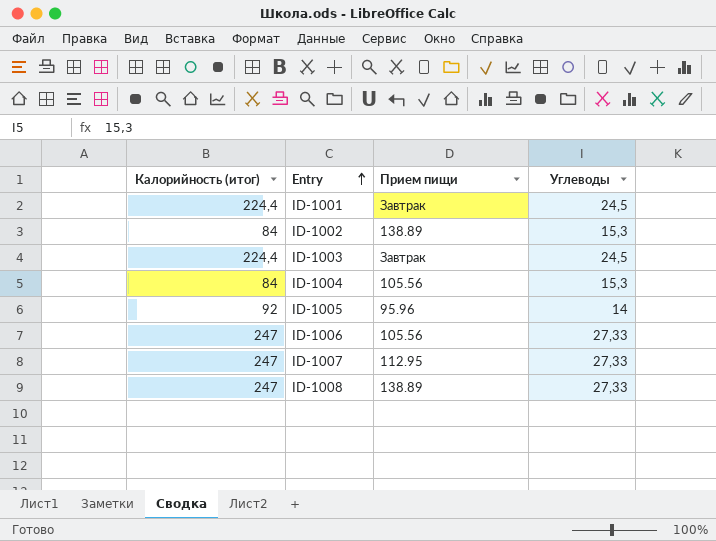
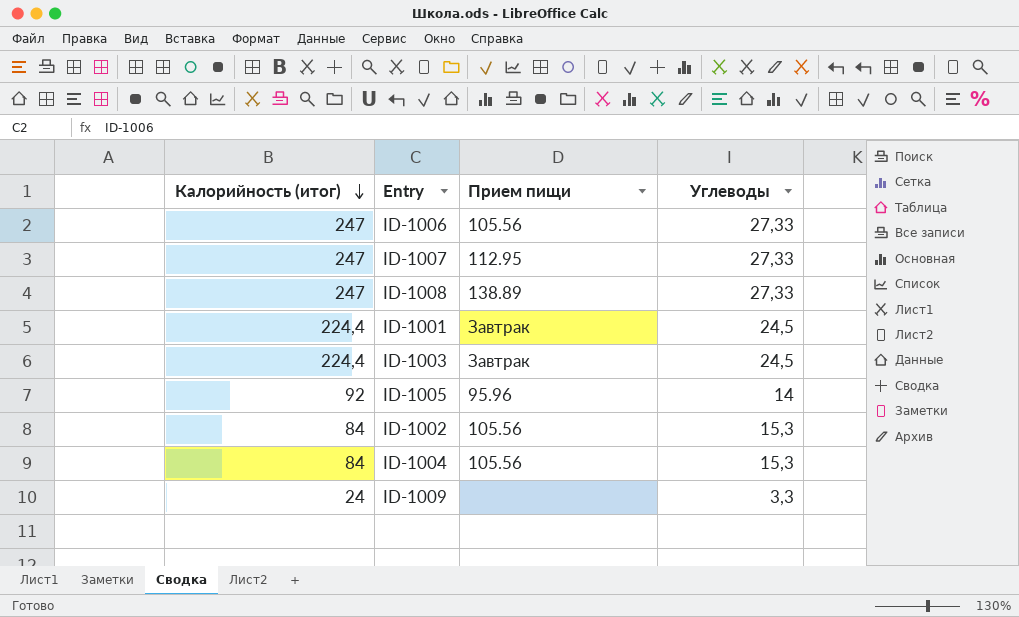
row order: Entry ascending -> Калорийность (итог) descending
ID-1002 | Прием пищи: 138.89 -> 105.56
row ID-1009: none -> 24 | none | 3,3

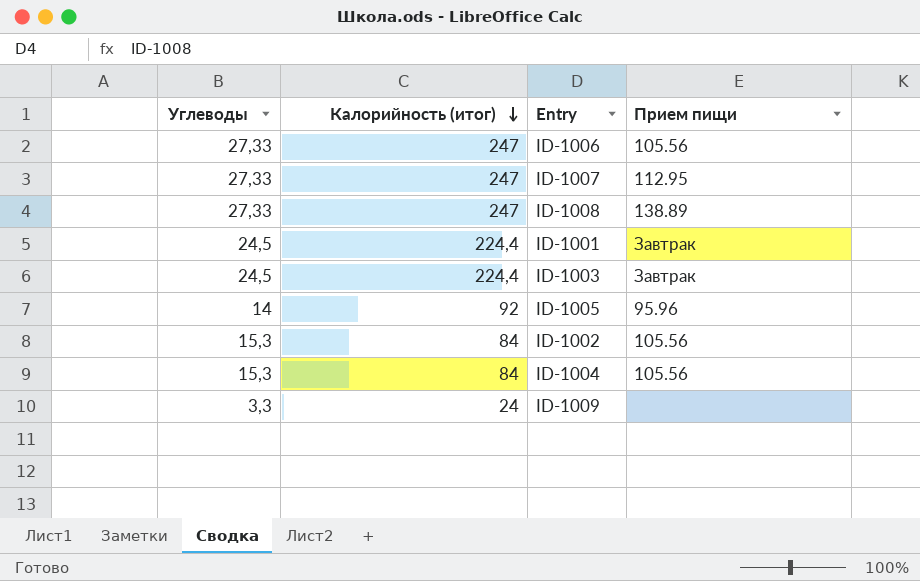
column Углеводы | position: 4 -> 1

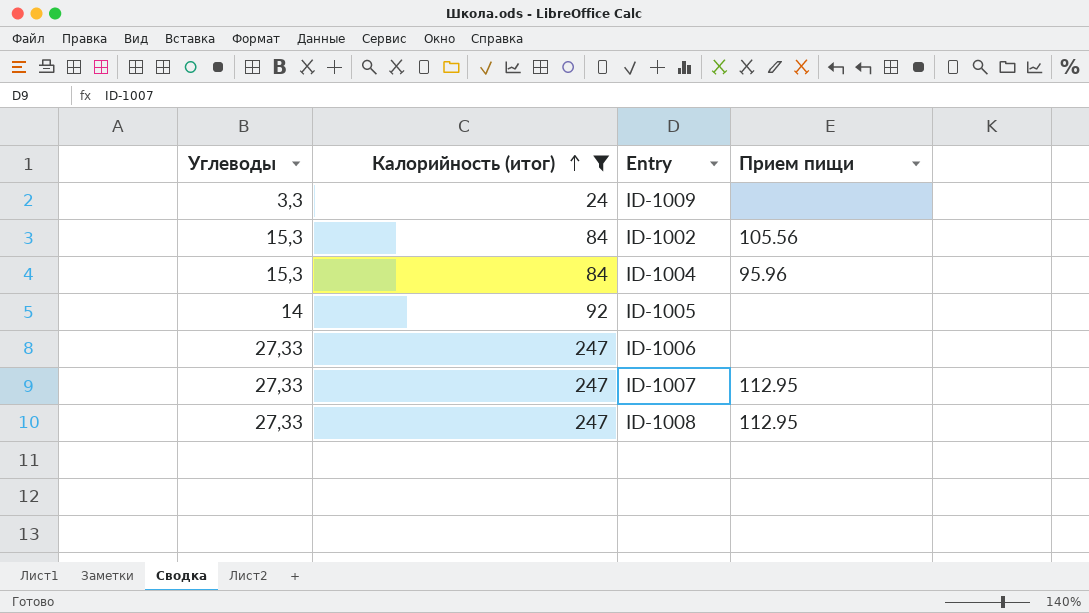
filter: none -> Калорийность (итог) != 224,4
row order: Калорийность (итог) descending -> Калорийность (итог) ascending
ID-1004 | Прием пищи: 105.56 -> 95.96
ID-1005 | Прием пищи: 95.96 -> none
ID-1006 | Прием пищи: 105.56 -> none
ID-1008 | Прием пищи: 138.89 -> 112.95

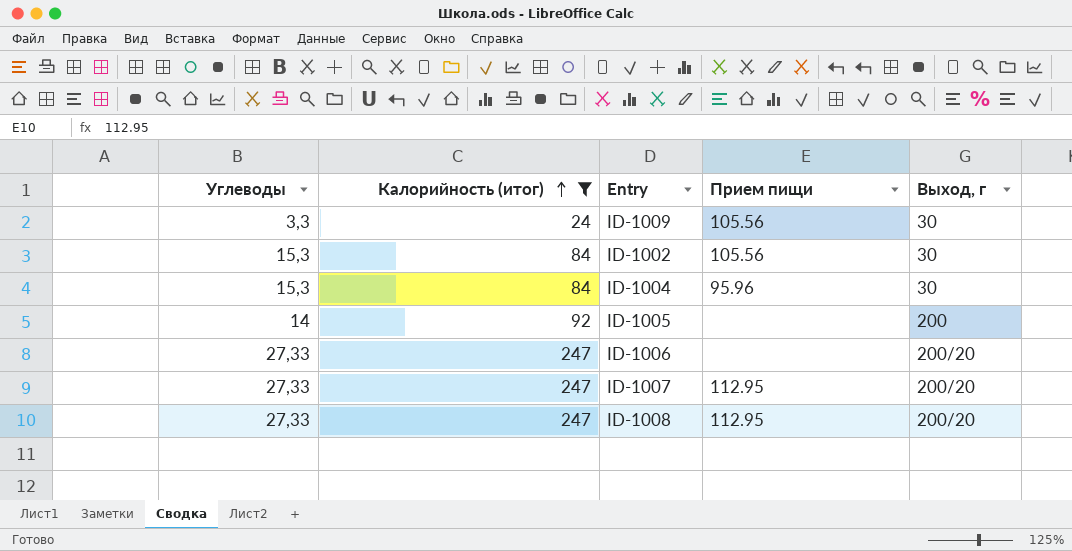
column Выход, г | position: none -> 5
ID-1009 | Прием пищи: none -> 105.56

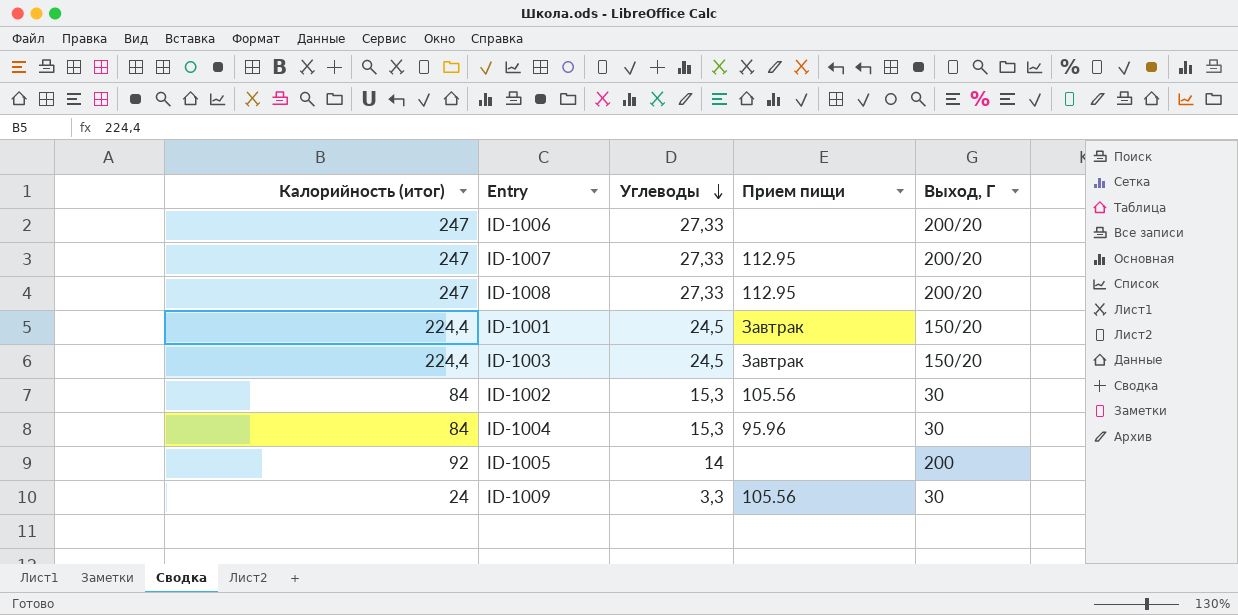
filter: Калорийность (итог) != 224,4 -> none
row order: Калорийность (итог) ascending -> Углеводы descending
column Углеводы | position: 1 -> 3
column name: Выход, г -> Выход, Г

